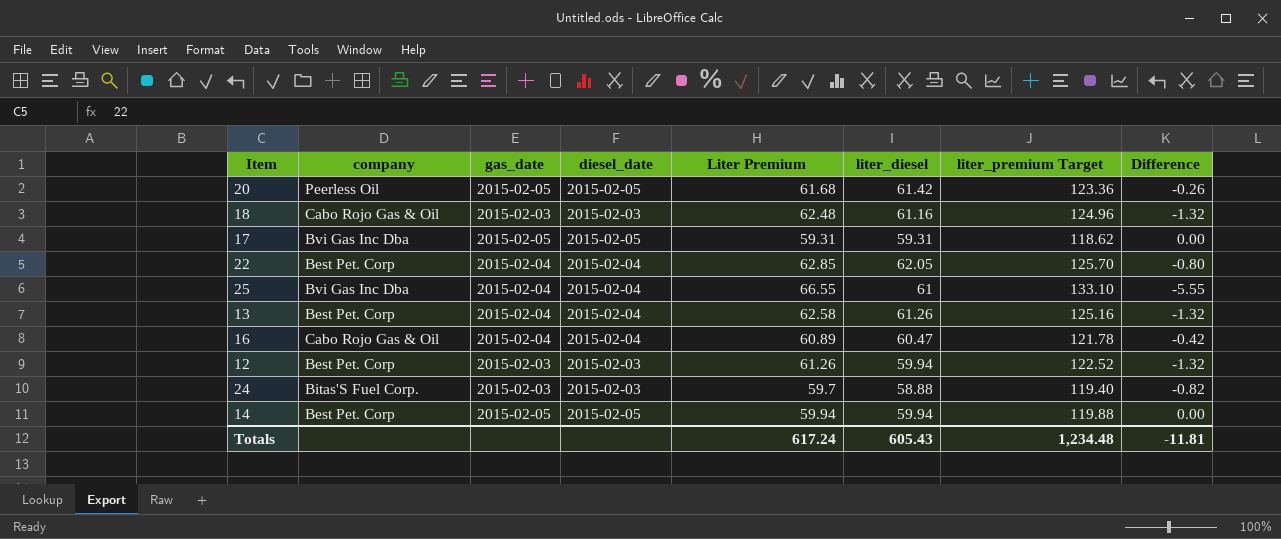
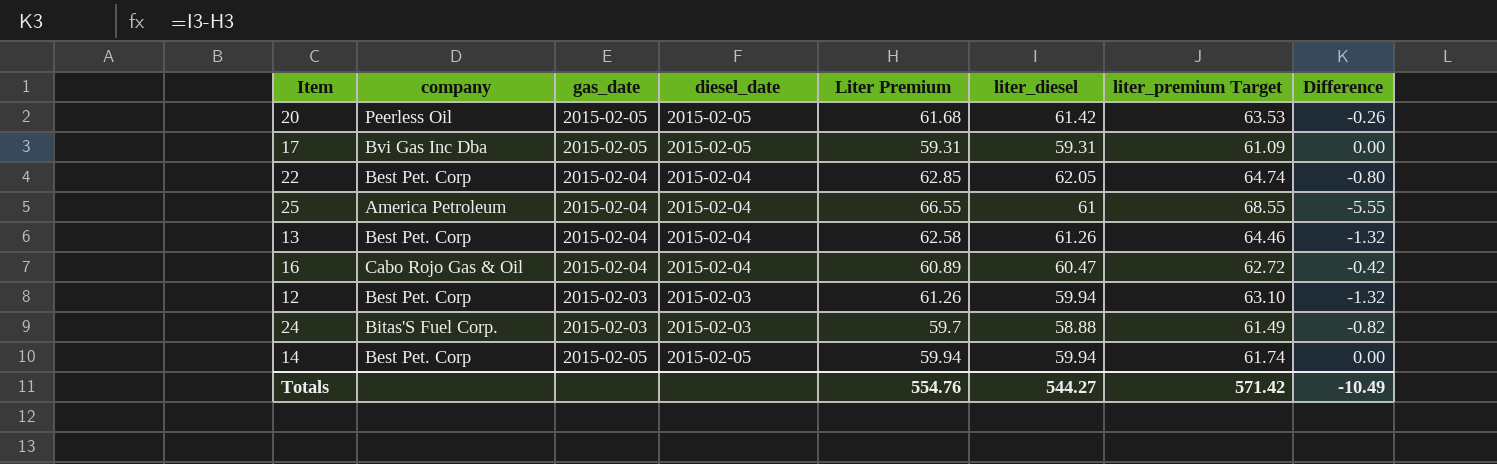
column liter_premium Target | formula: [Liter Premium] * 2 -> [Liter Premium] * 1.03
row 18: Cabo Rojo Gas & Oil | 2015-02-03 | 2015-02-03 | 62.48 | 61.16 | 124.96 | -1.32 -> none
25 | company: Bvi Gas Inc Dba -> America Petroleum
Totals | Liter Premium: 617.24 -> 554.76
Totals | liter_diesel: 605.43 -> 544.27
Totals | liter_premium Target: 1,234.48 -> 571.42
Totals | Difference: -11.81 -> -10.49

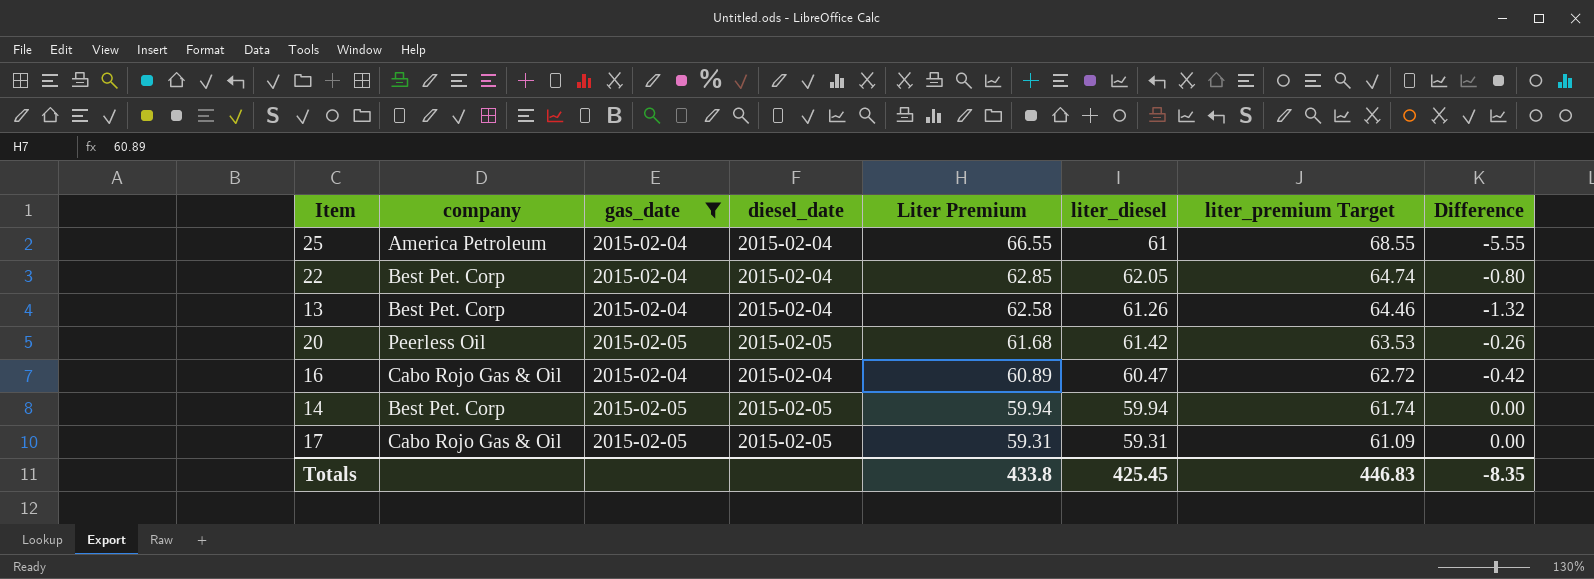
filter: none -> gas_date != 2015-02-03
row order: none -> Liter Premium descending
17 | company: Bvi Gas Inc Dba -> Cabo Rojo Gas & Oil
Totals | Liter Premium: 554.76 -> 433.8
Totals | liter_diesel: 544.27 -> 425.45
Totals | liter_premium Target: 571.42 -> 446.83
Totals | Difference: -10.49 -> -8.35

